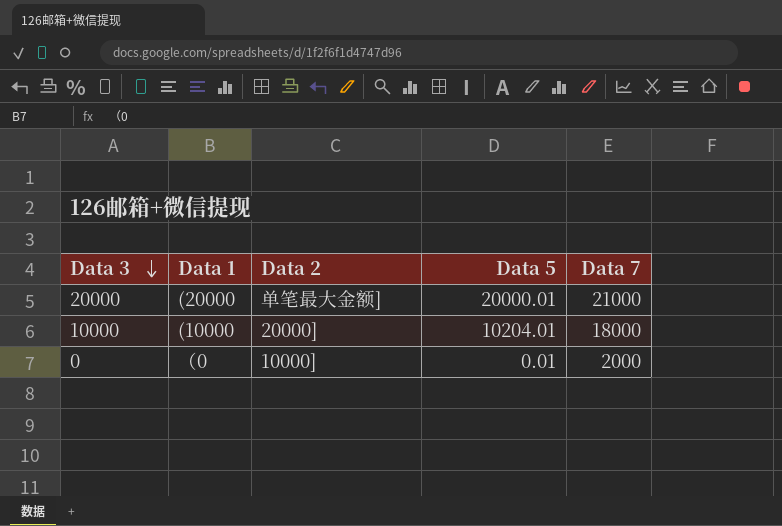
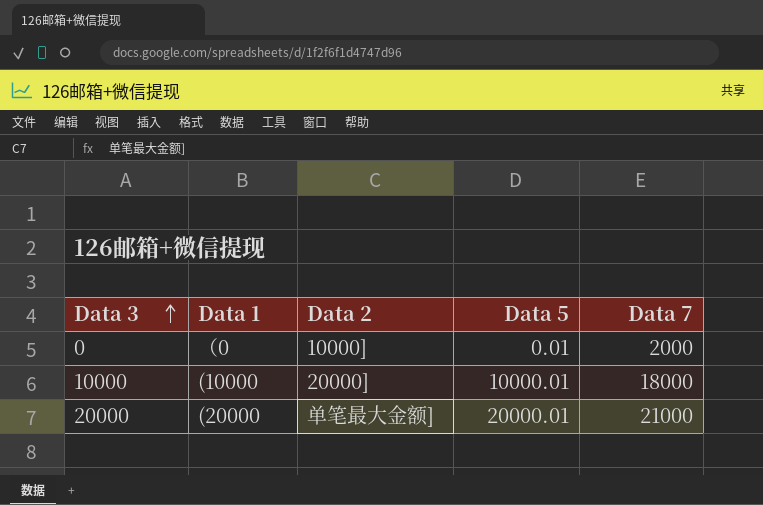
row order: Data 3 descending -> Data 3 ascending
10000 | Data 5: 10204.01 -> 10000.01

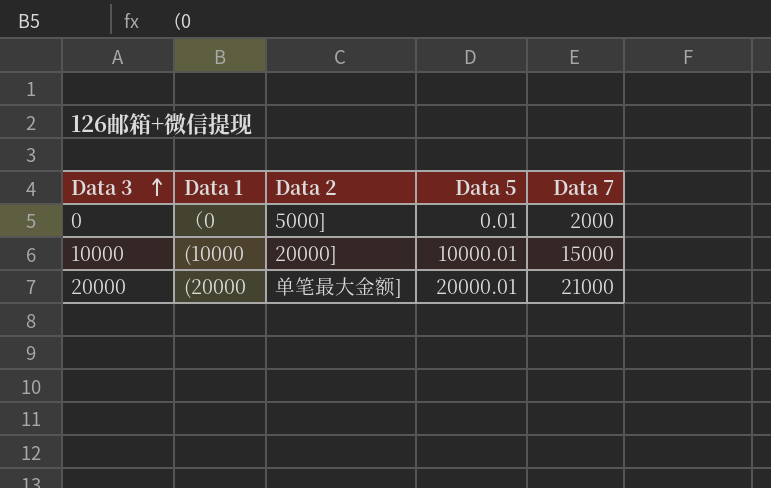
0 | Data 2: 10000] -> 5000]
10000 | Data 7: 18000 -> 15000

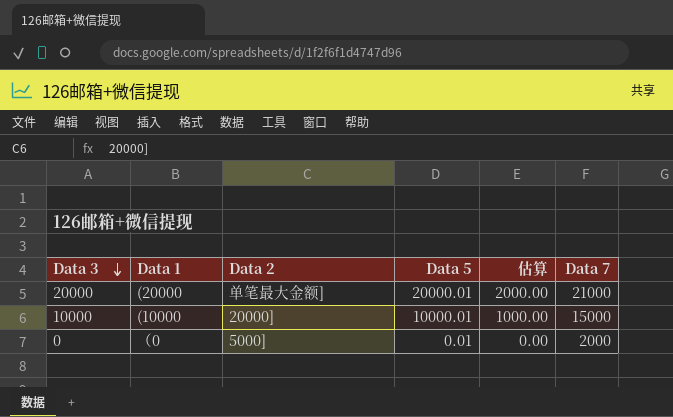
row order: Data 3 ascending -> Data 3 descending
column 估算 | formula: none -> [Data 5] * 0.1

